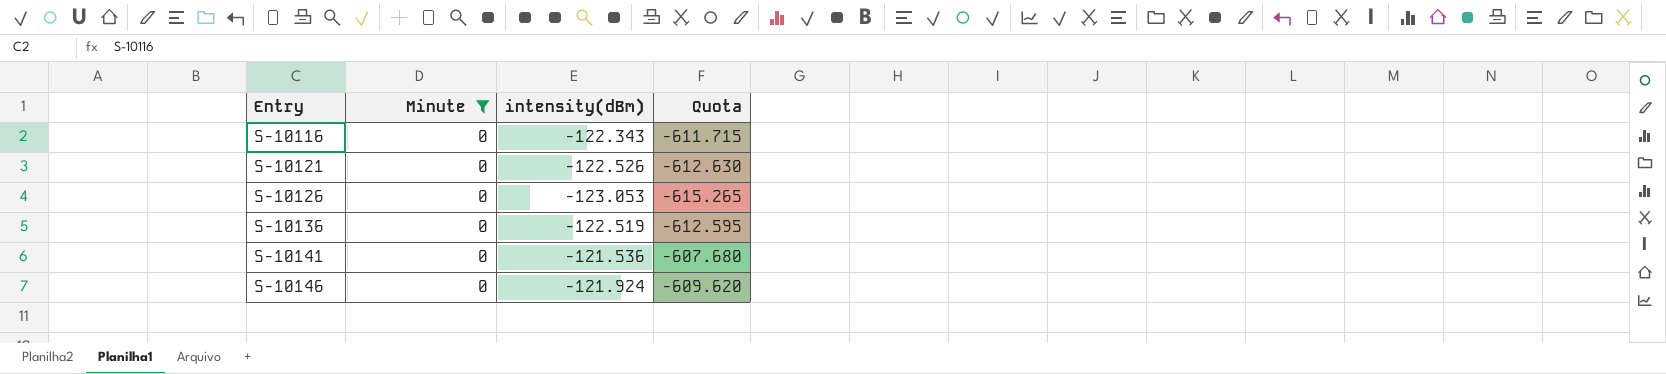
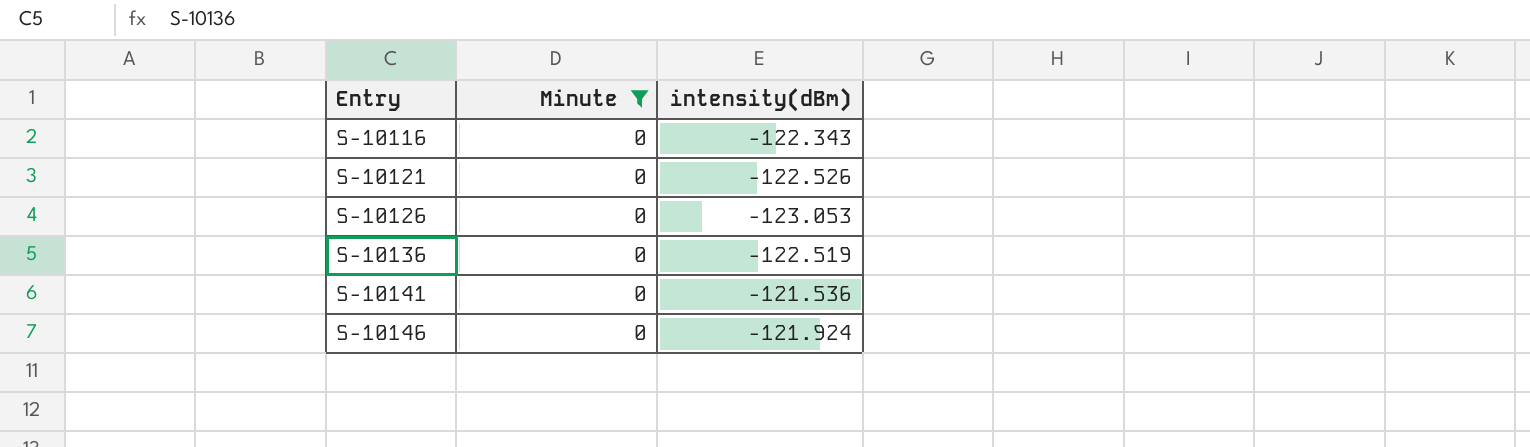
column Quota | formula: [intensity(dBm)] * 5 -> none

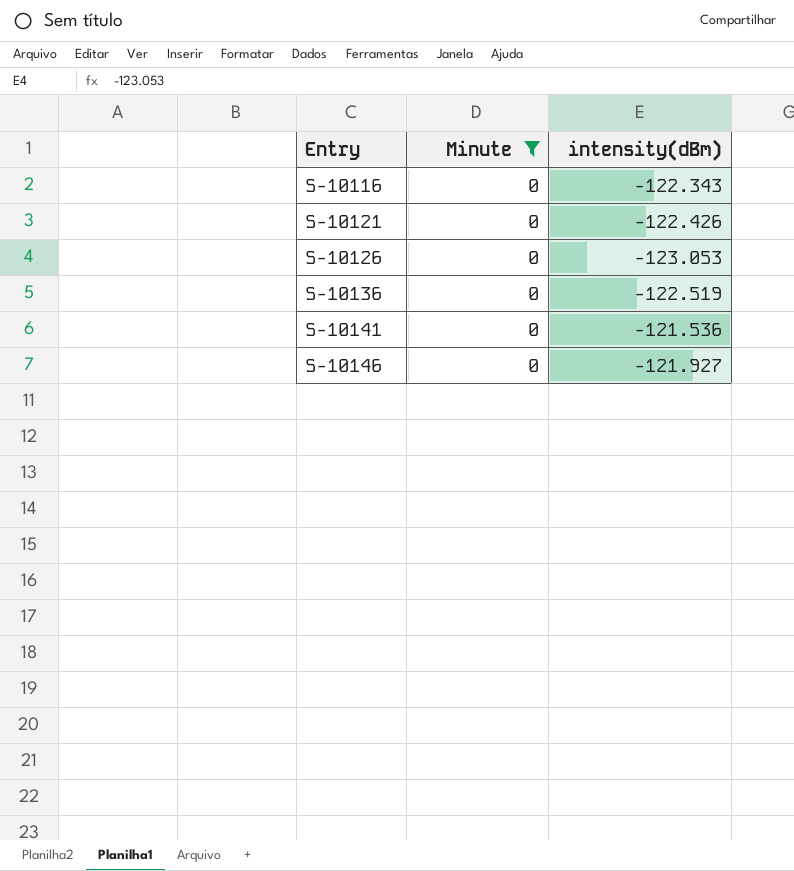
S-10121 | intensity(dBm): -122.526 -> -122.426
S-10146 | intensity(dBm): -121.924 -> -121.927

